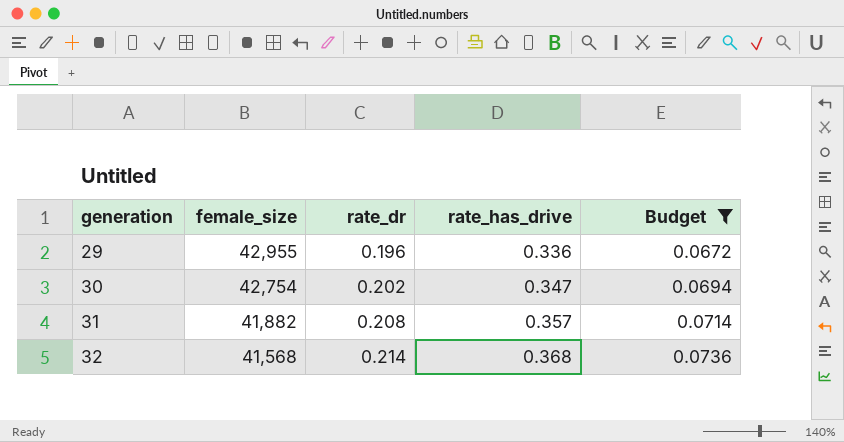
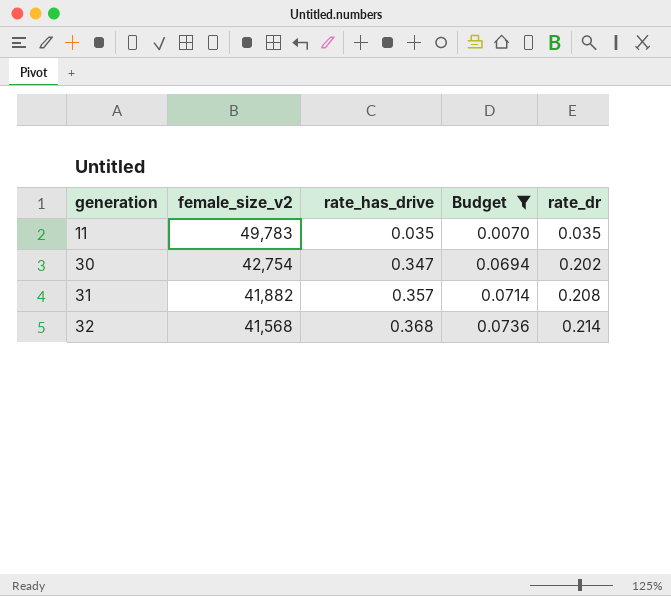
column name: female_size -> female_size_v2
column rate_dr | position: 3 -> 5
row 29: 42,955 | 0.196 | 0.336 | 0.0672 -> none
row 11: none -> 49,783 | 0.035 | 0.0070 | 0.035

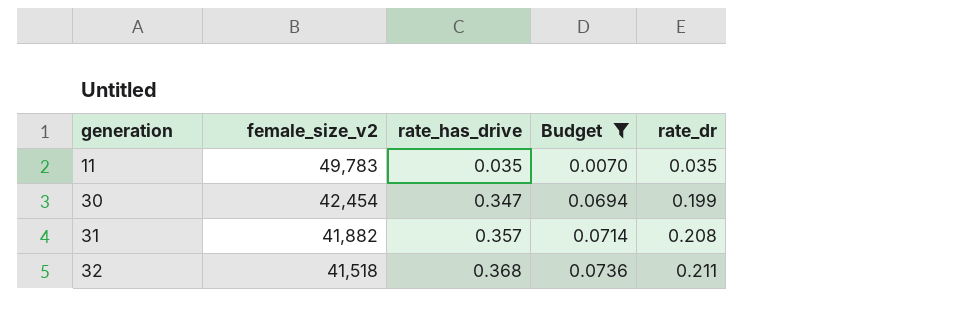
30 | female_size_v2: 42,754 -> 42,454
30 | rate_dr: 0.202 -> 0.199
32 | female_size_v2: 41,568 -> 41,518
32 | rate_dr: 0.214 -> 0.211

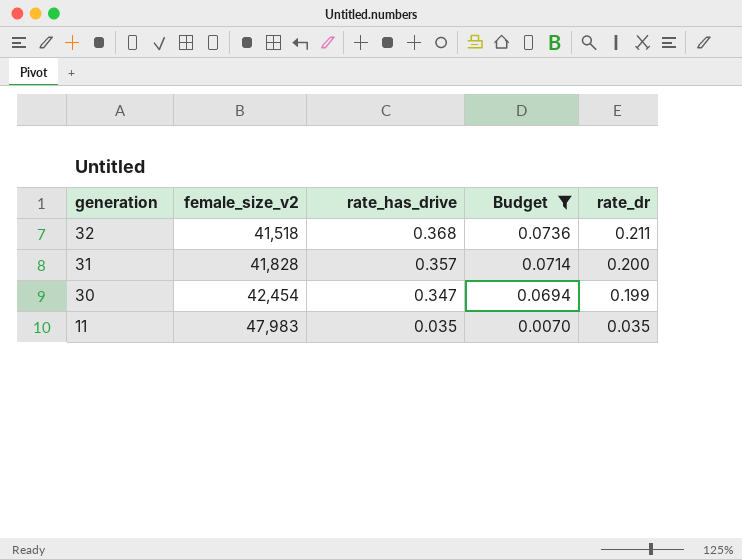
row order: generation ascending -> generation descending
31 | female_size_v2: 41,882 -> 41,828
31 | rate_dr: 0.208 -> 0.200
11 | female_size_v2: 49,783 -> 47,983

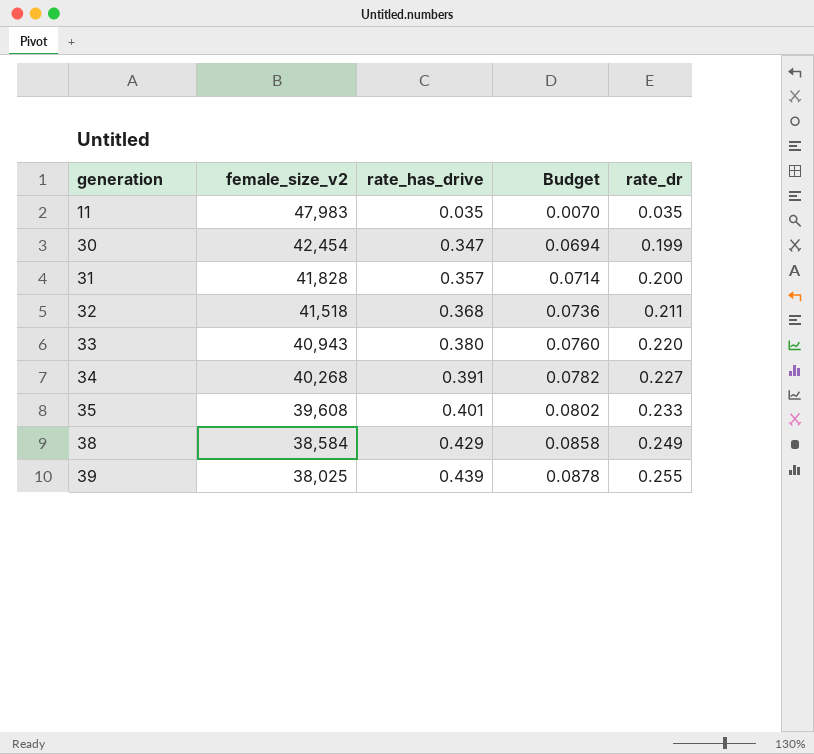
filter: Budget <= 0.0736 -> none
row order: generation descending -> generation ascending

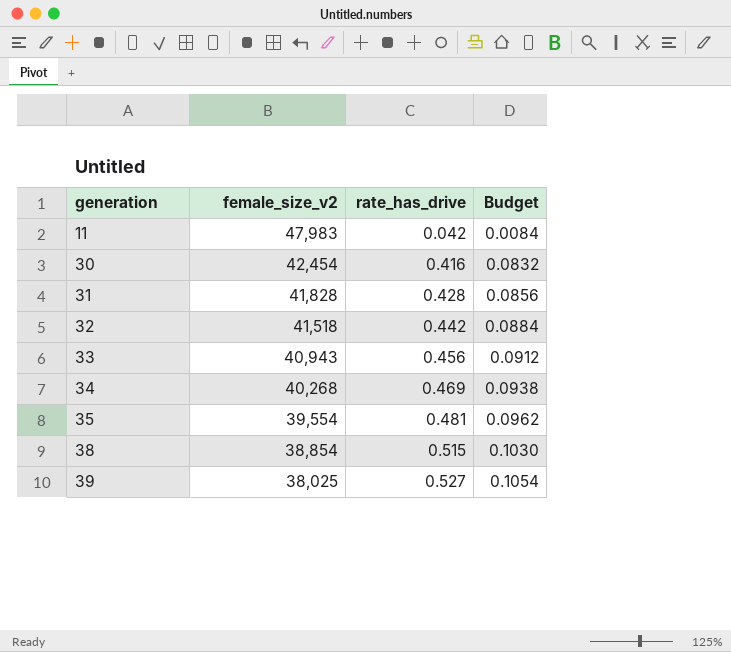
column rate_dr | position: 5 -> none
11 | rate_has_drive: 0.035 -> 0.042
11 | Budget: 0.0070 -> 0.0084
30 | rate_has_drive: 0.347 -> 0.416
30 | Budget: 0.0694 -> 0.0832
31 | rate_has_drive: 0.357 -> 0.428
31 | Budget: 0.0714 -> 0.0856
32 | rate_has_drive: 0.368 -> 0.442
32 | Budget: 0.0736 -> 0.0884
33 | rate_has_drive: 0.380 -> 0.456
33 | Budget: 0.0760 -> 0.0912
34 | rate_has_drive: 0.391 -> 0.469
34 | Budget: 0.0782 -> 0.0938
35 | female_size_v2: 39,608 -> 39,554
35 | rate_has_drive: 0.401 -> 0.481
35 | Budget: 0.0802 -> 0.0962
38 | female_size_v2: 38,584 -> 38,854
38 | rate_has_drive: 0.429 -> 0.515
38 | Budget: 0.0858 -> 0.1030
39 | rate_has_drive: 0.439 -> 0.527
39 | Budget: 0.0878 -> 0.1054

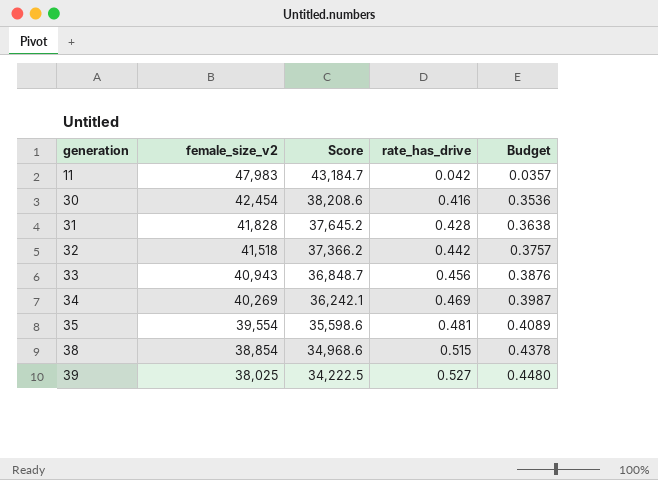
column Score | formula: none -> [female_size_v2] * 0.9
column Budget | formula: [rate_has_drive] * 0.2 -> [rate_has_drive] * 0.85
34 | female_size_v2: 40,268 -> 40,269

